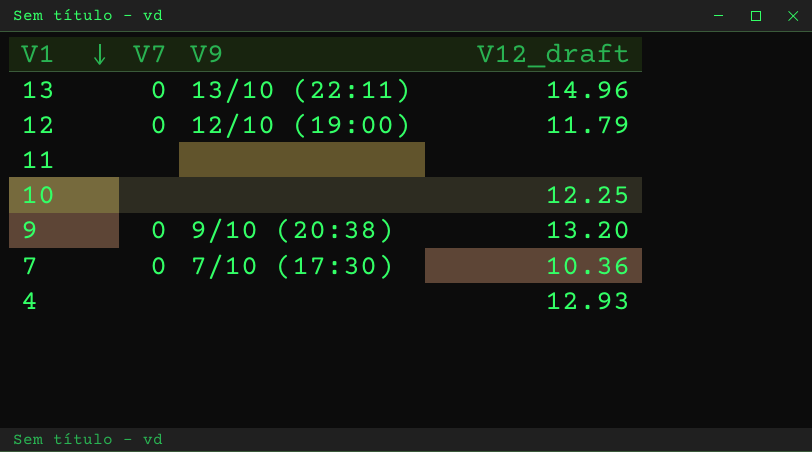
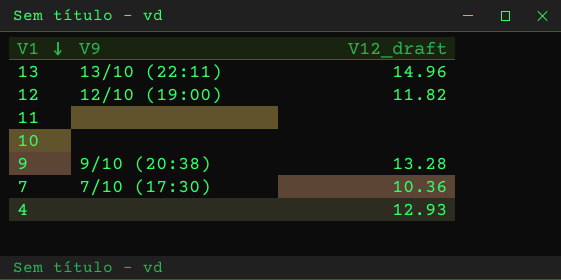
column V7 | position: 2 -> none
12 | V12_draft: 11.79 -> 11.82
10 | V12_draft: 12.25 -> none
9 | V12_draft: 13.20 -> 13.28

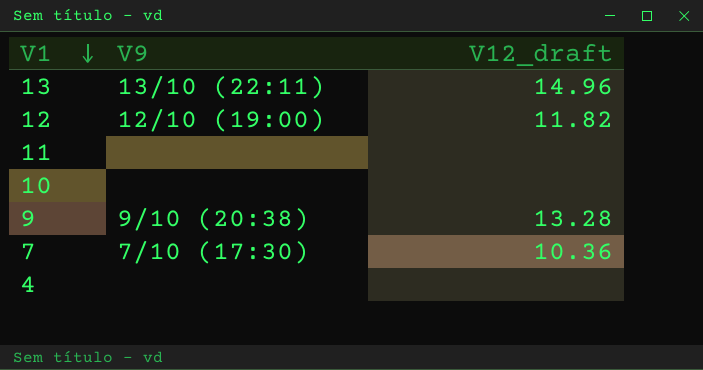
4 | V12_draft: 12.93 -> none

